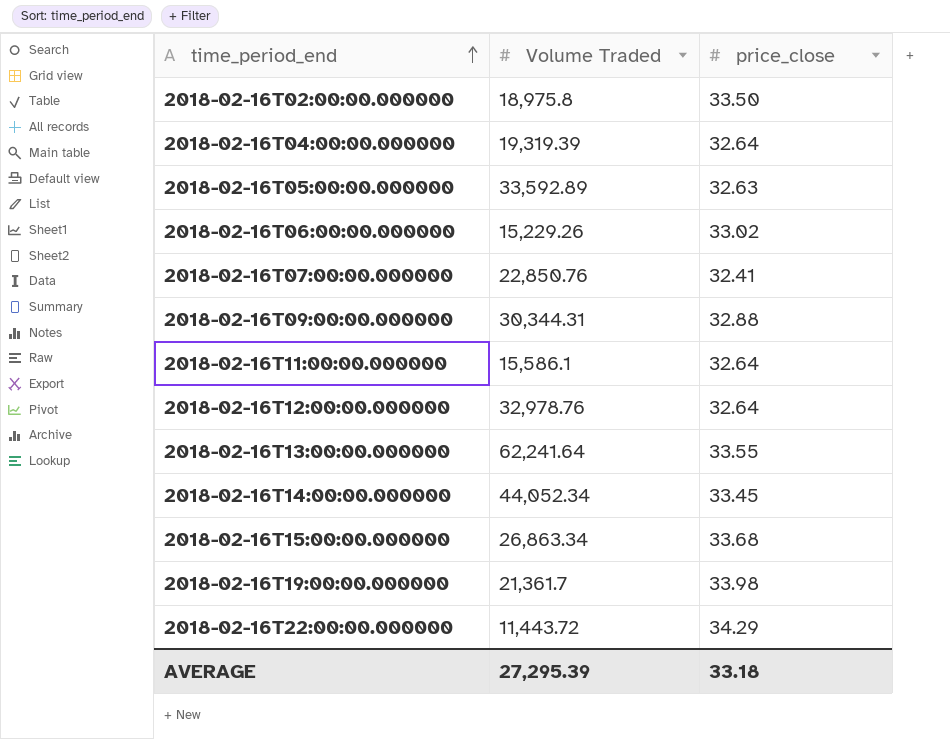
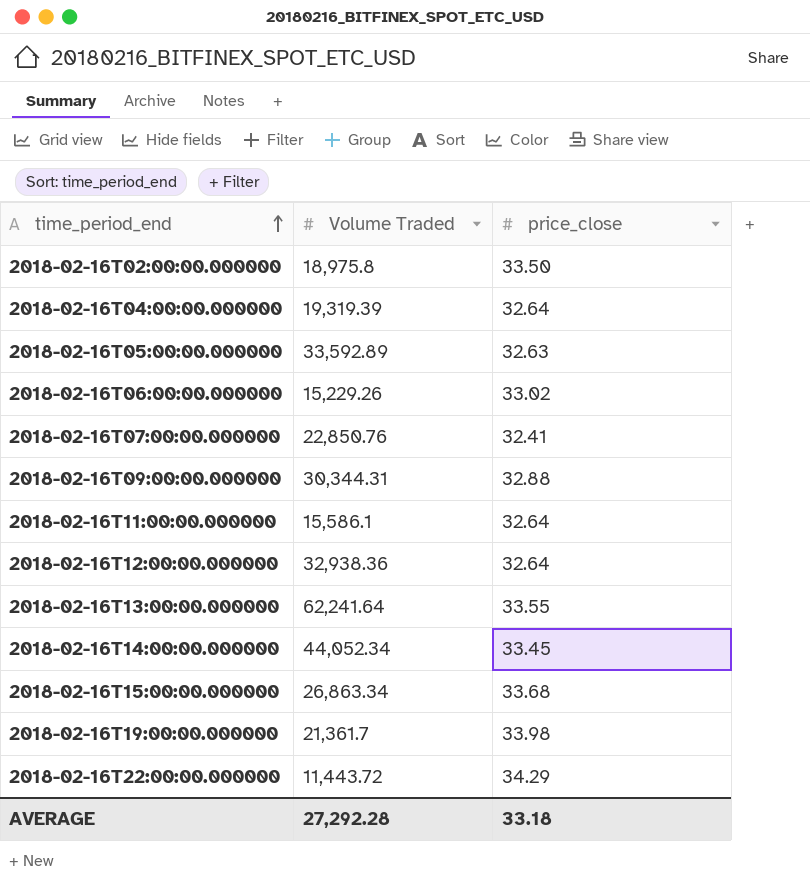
2018-02-16T12:00:00.000000 | Volume Traded: 32,978.76 -> 32,938.36
AVERAGE | Volume Traded: 27,295.39 -> 27,292.28

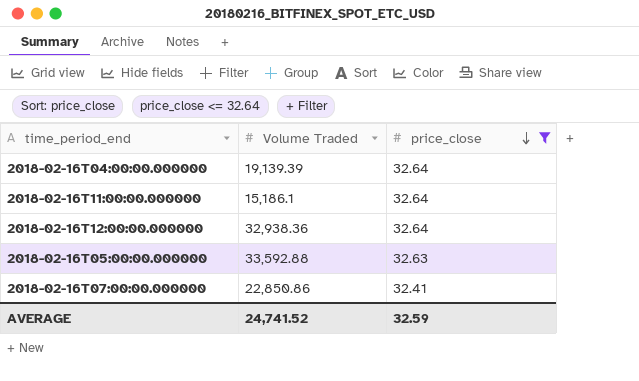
filter: none -> price_close <= 32.64
row order: time_period_end ascending -> price_close descending
2018-02-16T04:00:00.000000 | Volume Traded: 19,319.39 -> 19,139.39
2018-02-16T11:00:00.000000 | Volume Traded: 15,586.1 -> 15,186.1
2018-02-16T05:00:00.000000 | Volume Traded: 33,592.89 -> 33,592.88
2018-02-16T07:00:00.000000 | Volume Traded: 22,850.76 -> 22,850.86
AVERAGE | Volume Traded: 27,292.28 -> 24,741.52
AVERAGE | price_close: 33.18 -> 32.59

